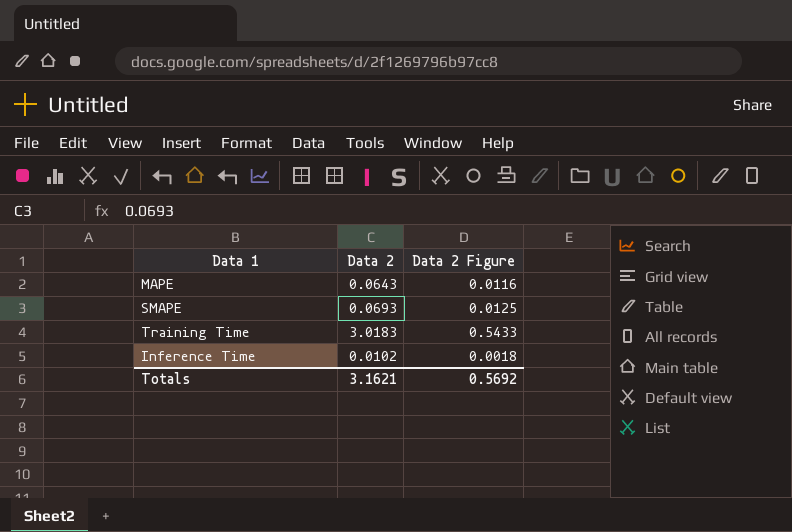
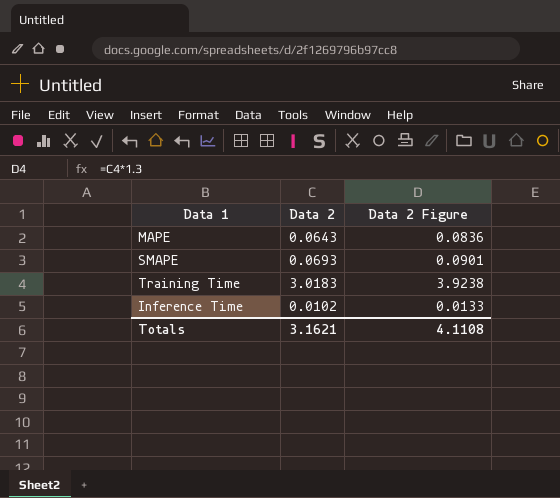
column Data 2 Figure | formula: [Data 2] * 0.18 -> [Data 2] * 1.3
Totals | Data 2 Figure: 0.5692 -> 4.1108

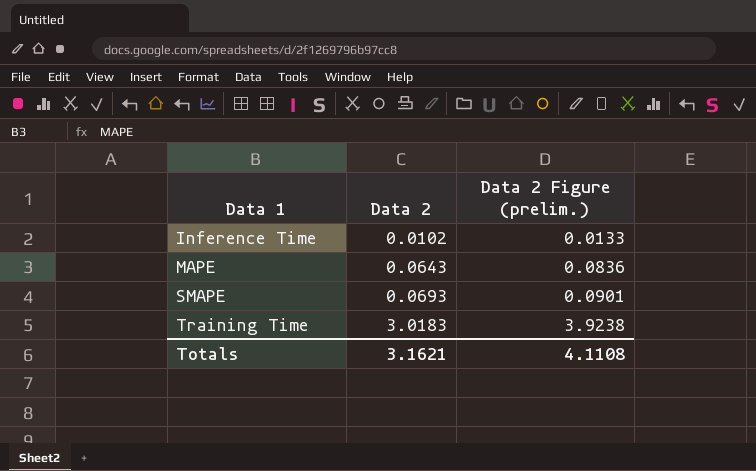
row order: none -> Data 1 ascending
column name: Data 2 Figure -> Data 2 Figure (prelim.)

